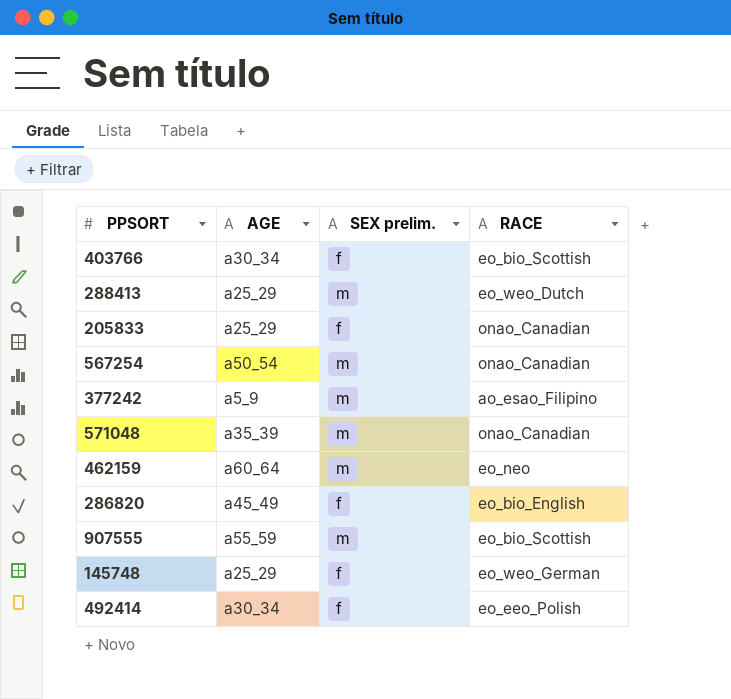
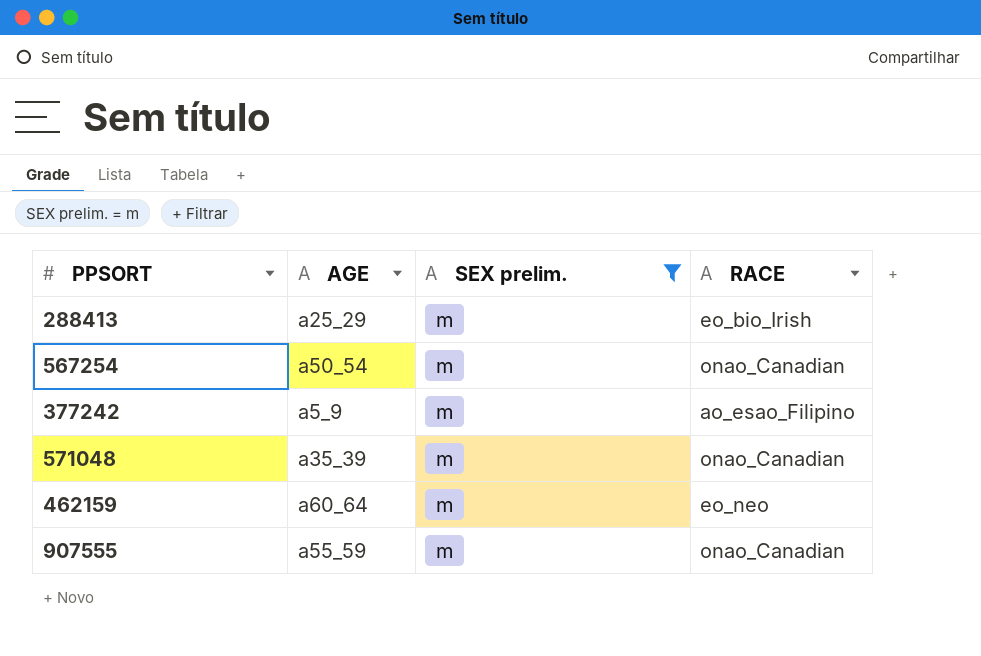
filter: none -> SEX prelim. = m
288413 | RACE: eo_weo_Dutch -> eo_bio_Irish
907555 | RACE: eo_bio_Scottish -> onao_Canadian

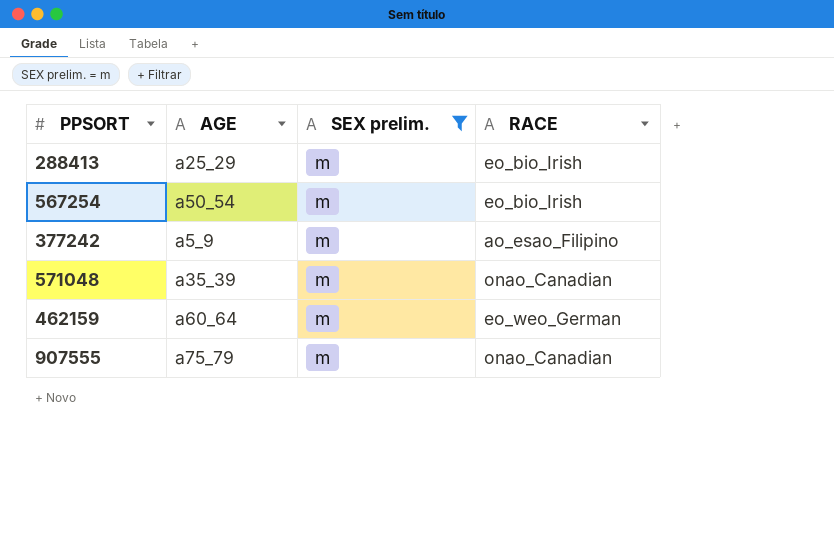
567254 | RACE: onao_Canadian -> eo_bio_Irish
462159 | RACE: eo_neo -> eo_weo_German
907555 | AGE: a55_59 -> a75_79

